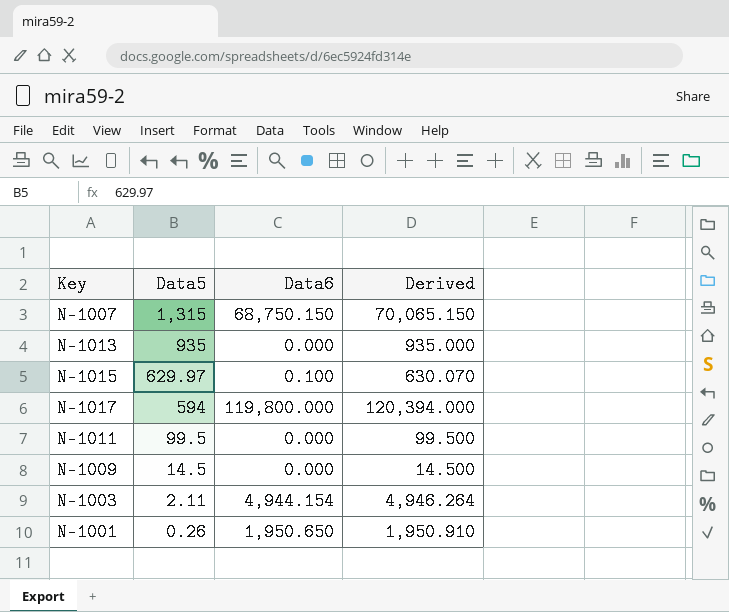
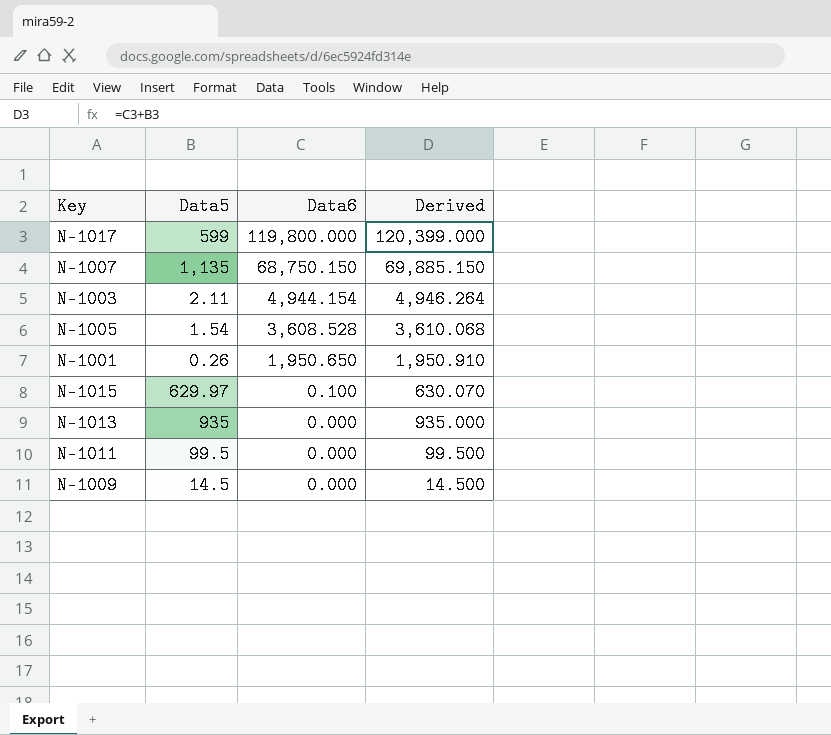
row order: Data5 descending -> Data6 descending
N-1017 | Data5: 594 -> 599
N-1017 | Derived: 120,394.000 -> 120,399.000
N-1007 | Data5: 1,315 -> 1,135
N-1007 | Derived: 70,065.150 -> 69,885.150
row N-1005: none -> 1.54 | 3,608.528 | 3,610.068

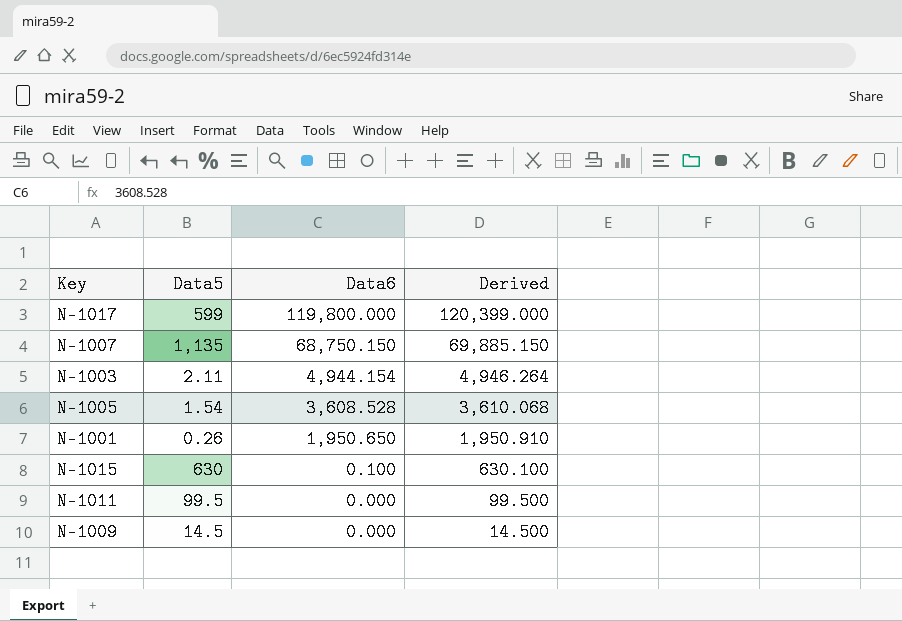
row N-1013: 935 | 0.000 | 935.000 -> none
N-1015 | Data5: 629.97 -> 630
N-1015 | Derived: 630.070 -> 630.100

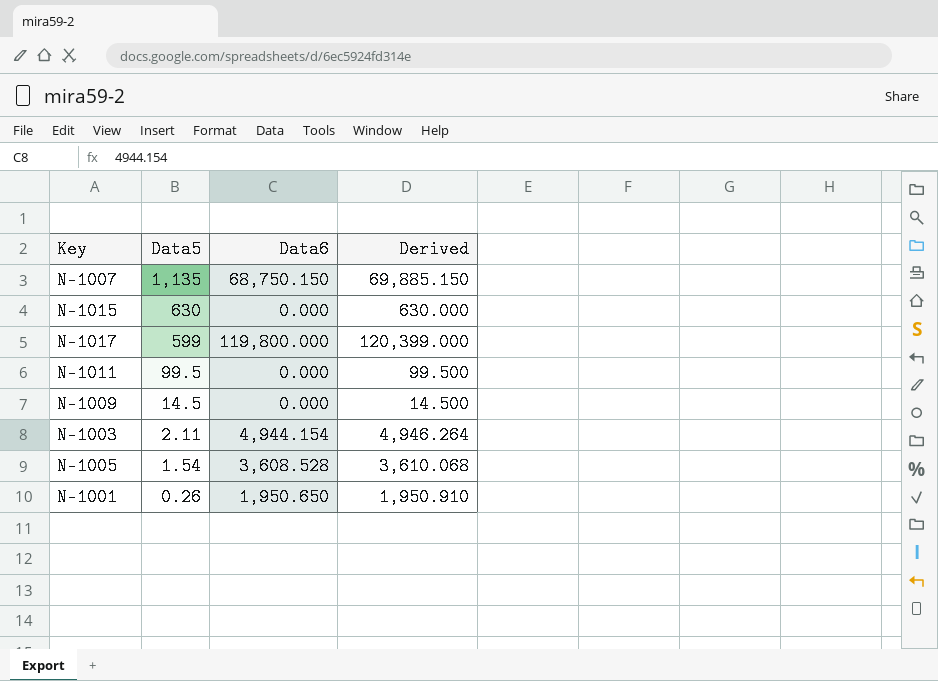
row order: Data6 descending -> Data5 descending
N-1015 | Data6: 0.100 -> 0.000
N-1015 | Derived: 630.100 -> 630.000

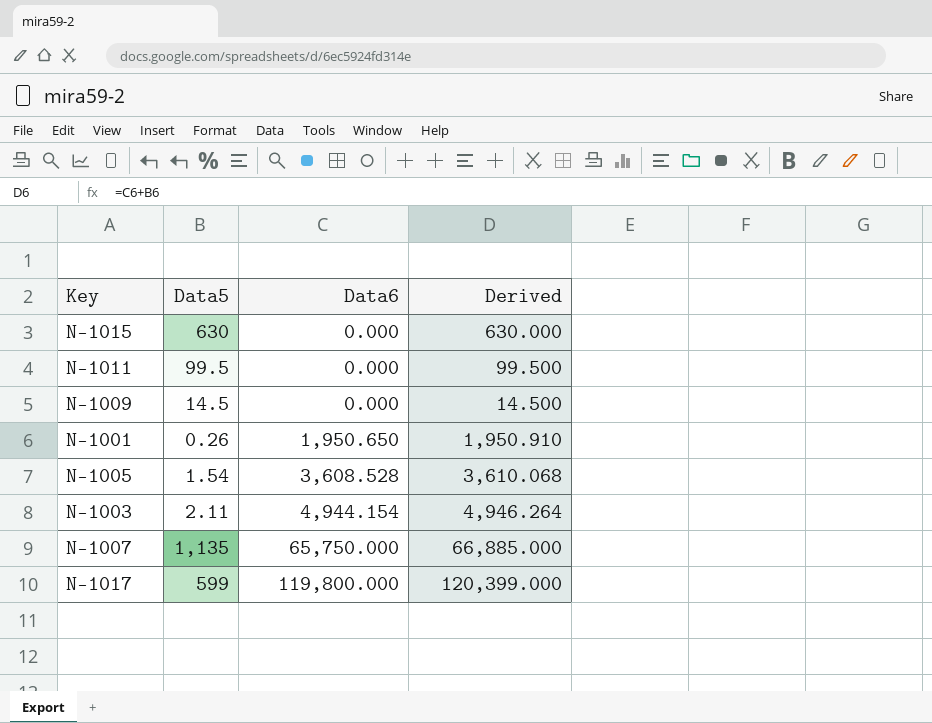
row order: Data5 descending -> Data6 ascending
N-1007 | Data6: 68,750.150 -> 65,750.000
N-1007 | Derived: 69,885.150 -> 66,885.000

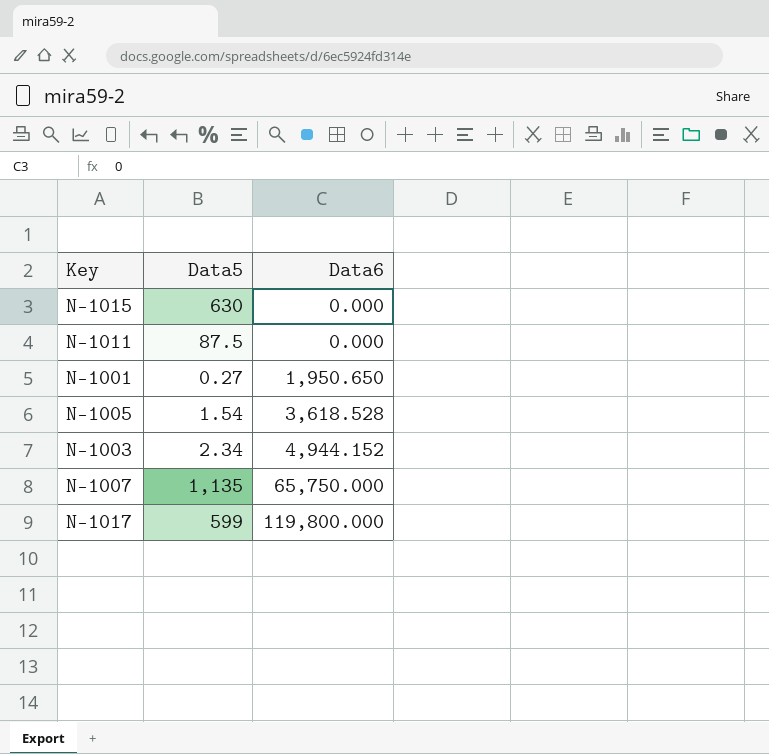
column Derived | formula: [Data5] + [Data6] -> none
row N-1009: 14.5 | 0.000 | 14.500 -> none
N-1011 | Data5: 99.5 -> 87.5
N-1001 | Data5: 0.26 -> 0.27
N-1005 | Data6: 3,608.528 -> 3,618.528
N-1003 | Data5: 2.11 -> 2.34
N-1003 | Data6: 4,944.154 -> 4,944.152

